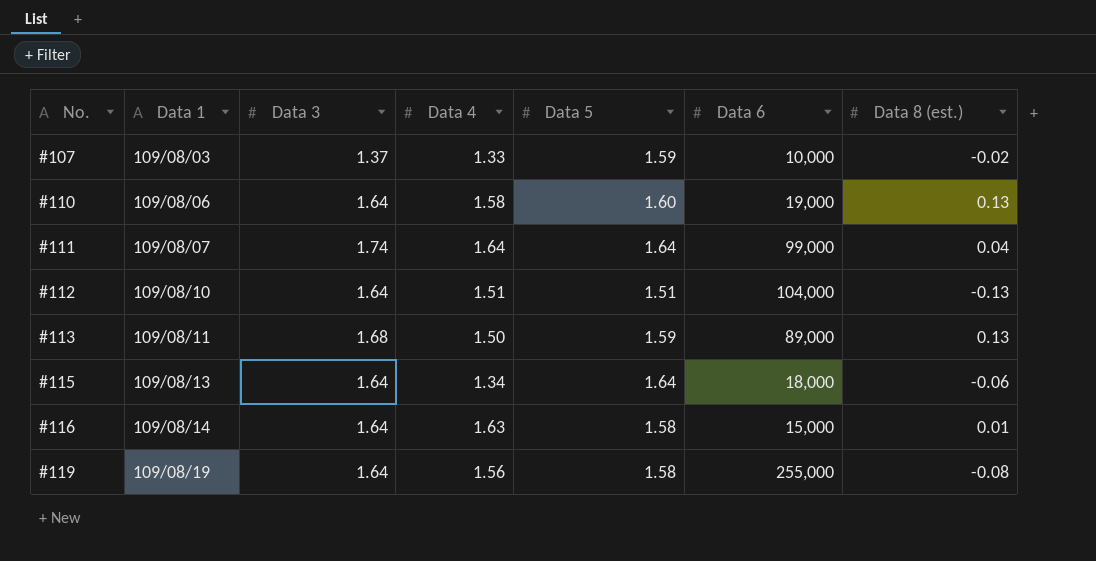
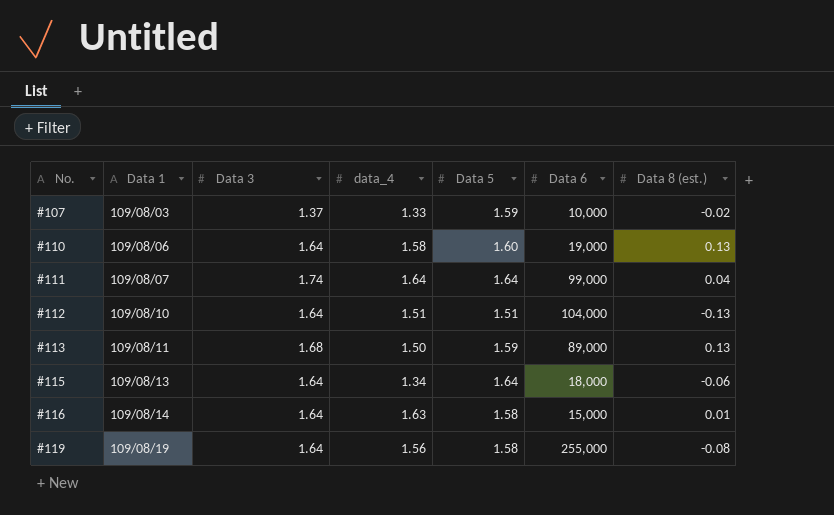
column name: Data 4 -> data_4

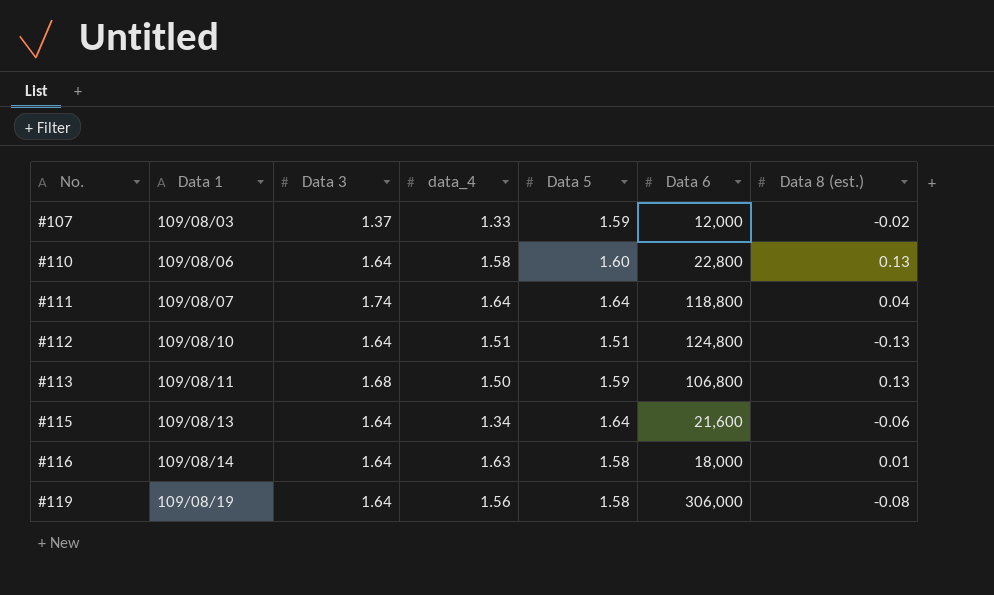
#107 | Data 6: 10,000 -> 12,000
#110 | Data 6: 19,000 -> 22,800
#111 | Data 6: 99,000 -> 118,800
#112 | Data 6: 104,000 -> 124,800
#113 | Data 6: 89,000 -> 106,800
#115 | Data 6: 18,000 -> 21,600
#116 | Data 6: 15,000 -> 18,000
#119 | Data 6: 255,000 -> 306,000

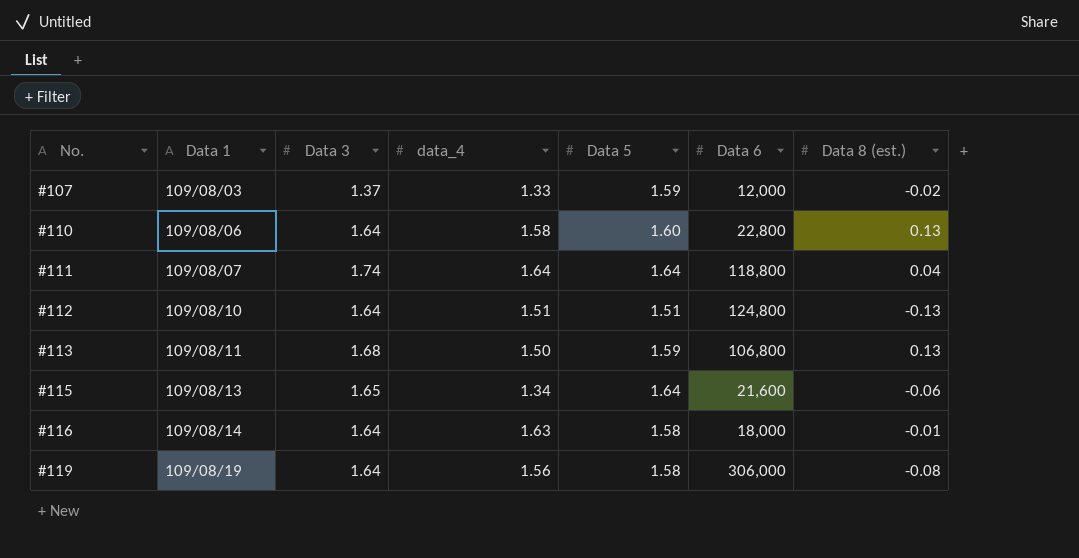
#115 | Data 3: 1.64 -> 1.65
#116 | Data 8 (est.): 0.01 -> -0.01

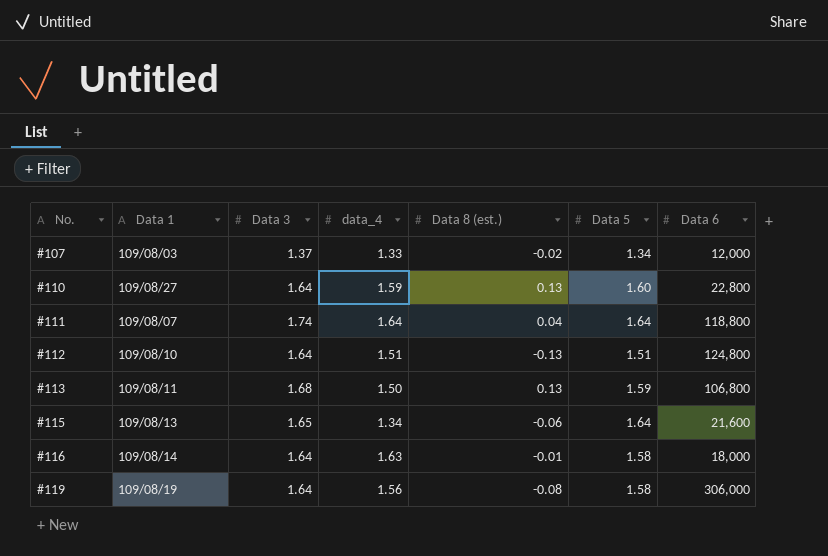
column Data 8 (est.) | position: 7 -> 5
#107 | Data 5: 1.59 -> 1.34
#110 | Data 1: 109/08/06 -> 109/08/27
#110 | data_4: 1.58 -> 1.59

